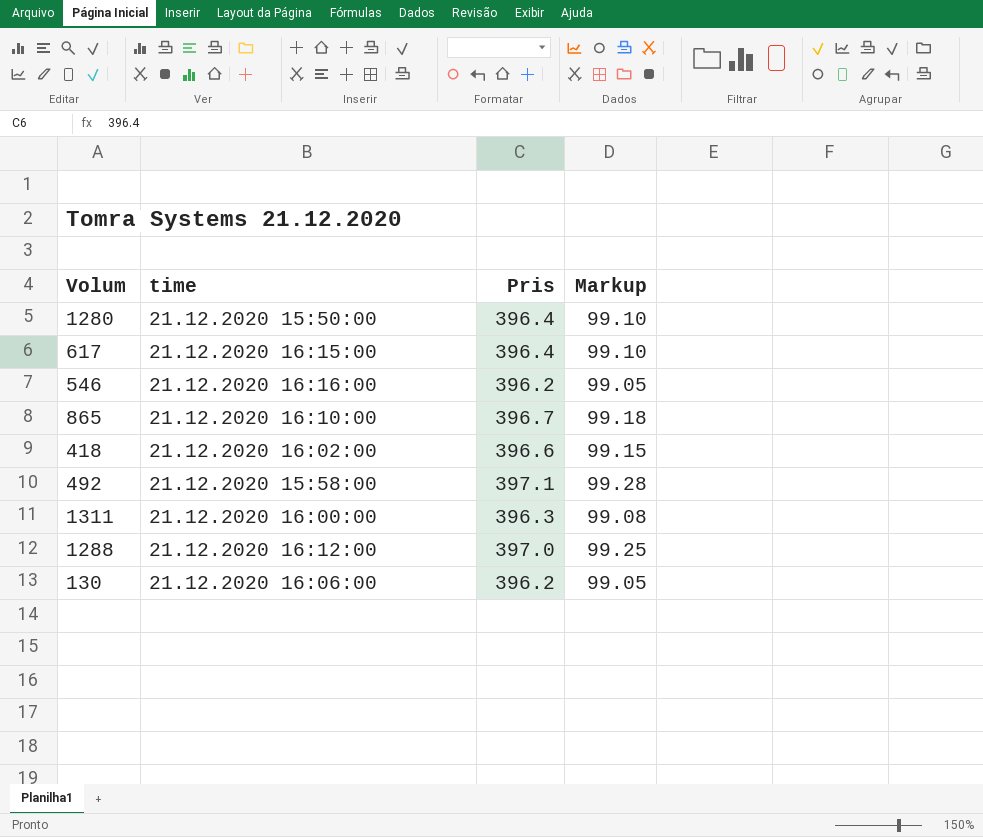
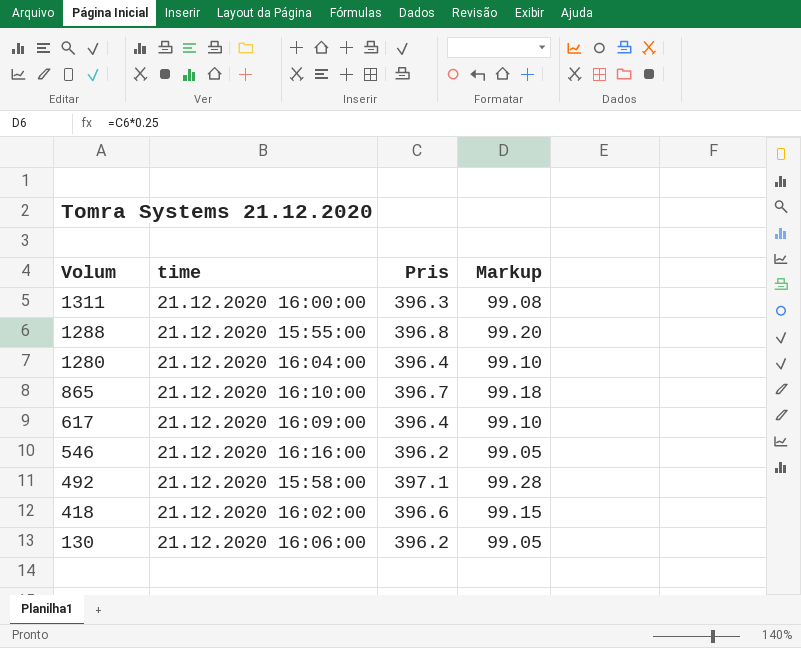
row order: none -> Volum descending
1288 | time: 21.12.2020 16:12:00 -> 21.12.2020 15:55:00
1288 | Pris: 397.0 -> 396.8
1288 | Markup: 99.25 -> 99.20
1280 | time: 21.12.2020 15:50:00 -> 21.12.2020 16:04:00
617 | time: 21.12.2020 16:15:00 -> 21.12.2020 16:09:00

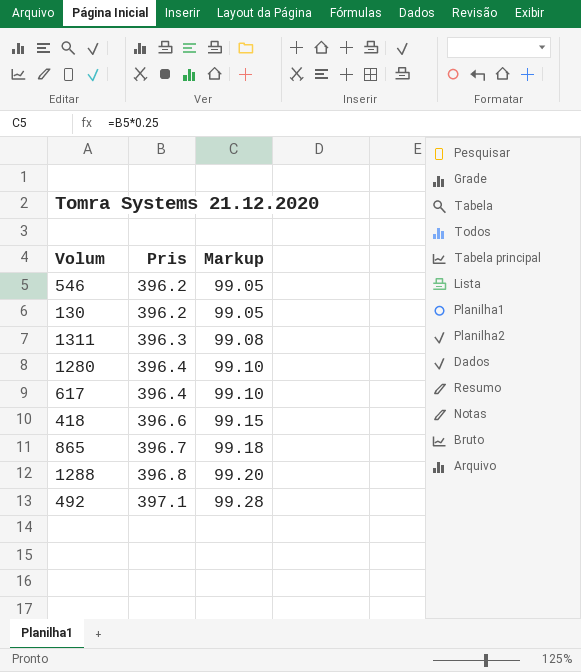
row order: Volum descending -> Pris ascending
column time | position: 2 -> none

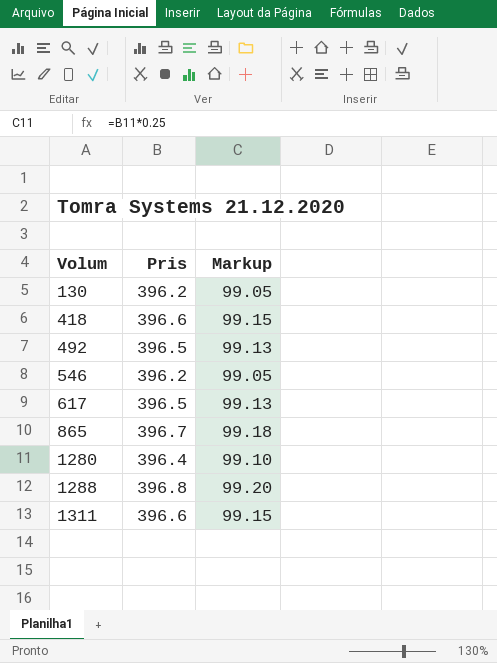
row order: Pris ascending -> Volum ascending
492 | Pris: 397.1 -> 396.5
492 | Markup: 99.28 -> 99.13
617 | Pris: 396.4 -> 396.5
617 | Markup: 99.10 -> 99.13
1311 | Pris: 396.3 -> 396.6
1311 | Markup: 99.08 -> 99.15

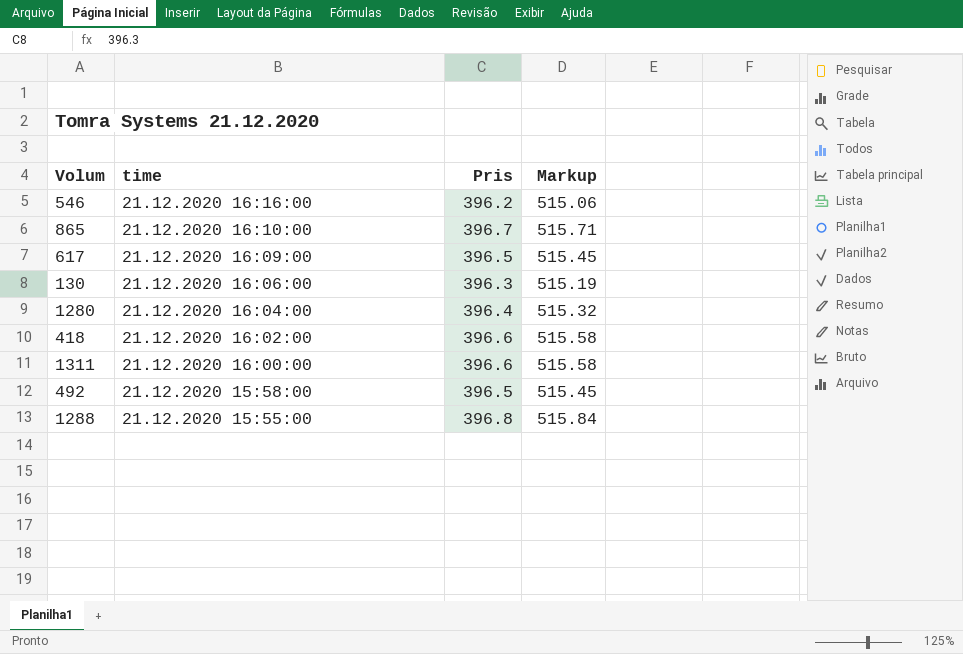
row order: Volum ascending -> time descending
column time | position: none -> 2
column Markup | formula: [Pris] * 0.25 -> [Pris] * 1.3
130 | Pris: 396.2 -> 396.3

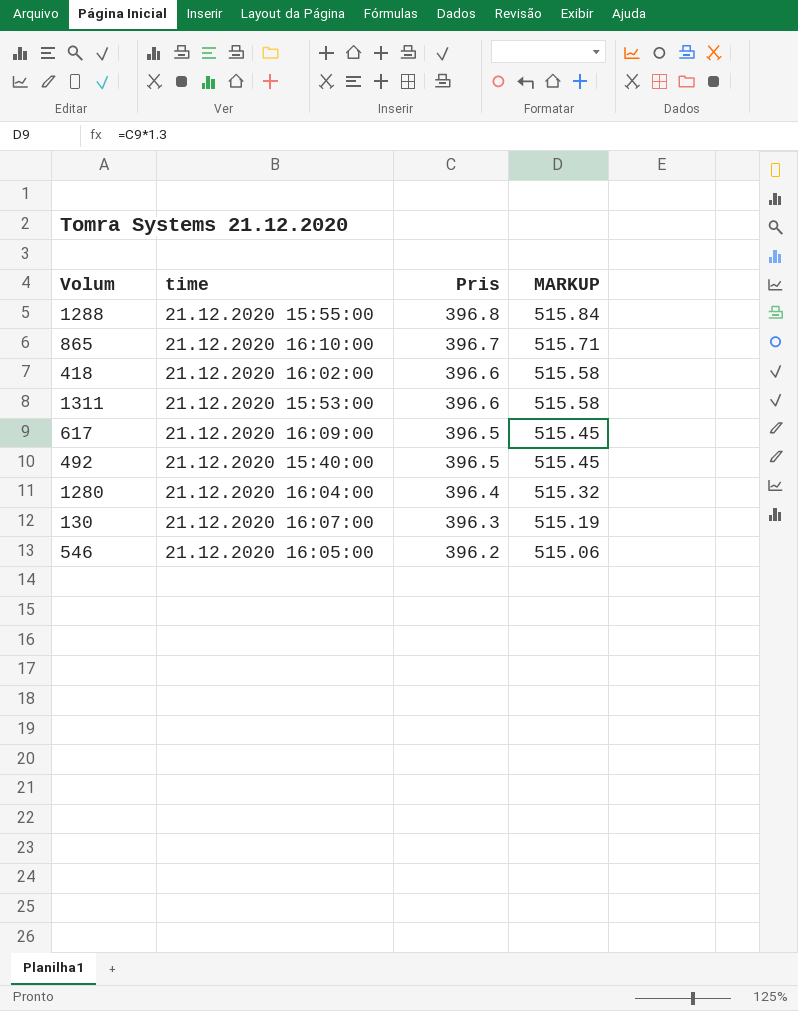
row order: time descending -> Pris descending
column name: Markup -> MARKUP
1311 | time: 21.12.2020 16:00:00 -> 21.12.2020 15:53:00
492 | time: 21.12.2020 15:58:00 -> 21.12.2020 15:40:00
130 | time: 21.12.2020 16:06:00 -> 21.12.2020 16:07:00
546 | time: 21.12.2020 16:16:00 -> 21.12.2020 16:05:00

